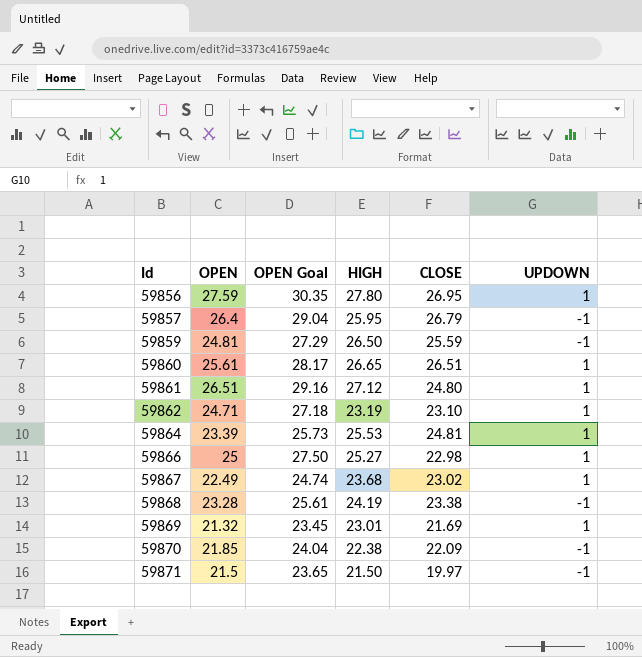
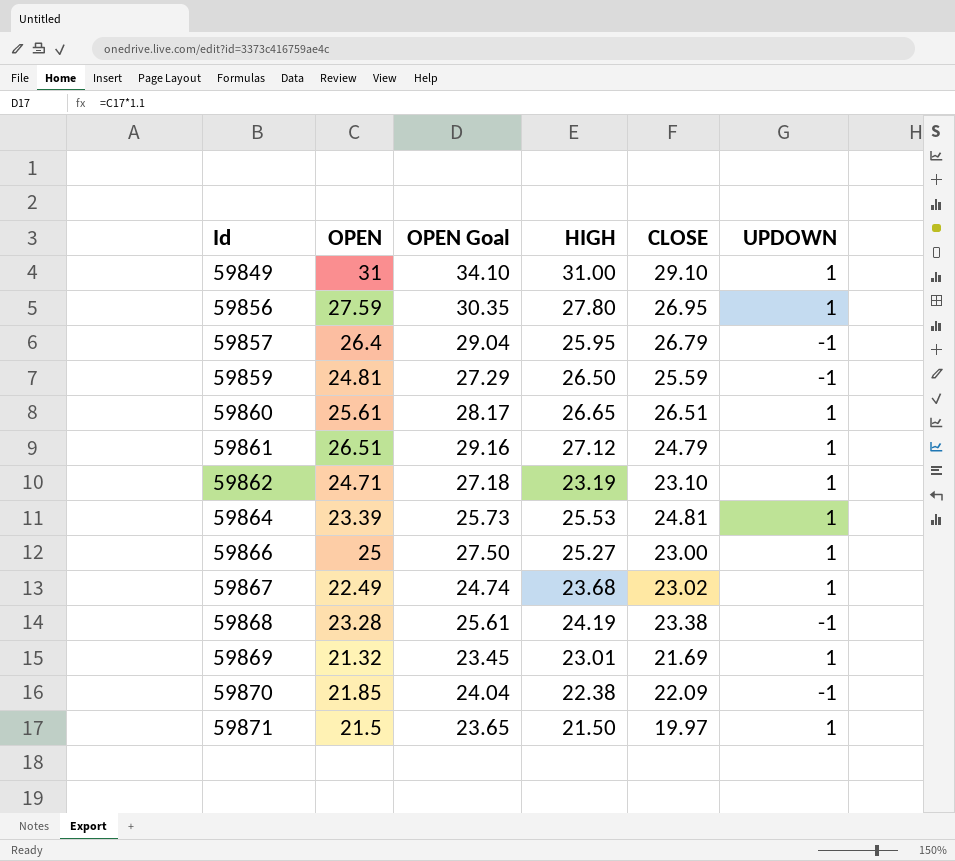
row 59849: none -> 31 | 34.10 | 31.00 | 29.10 | 1
59861 | CLOSE: 24.80 -> 24.79
59866 | CLOSE: 22.98 -> 23.00
59871 | UPDOWN: -1 -> 1

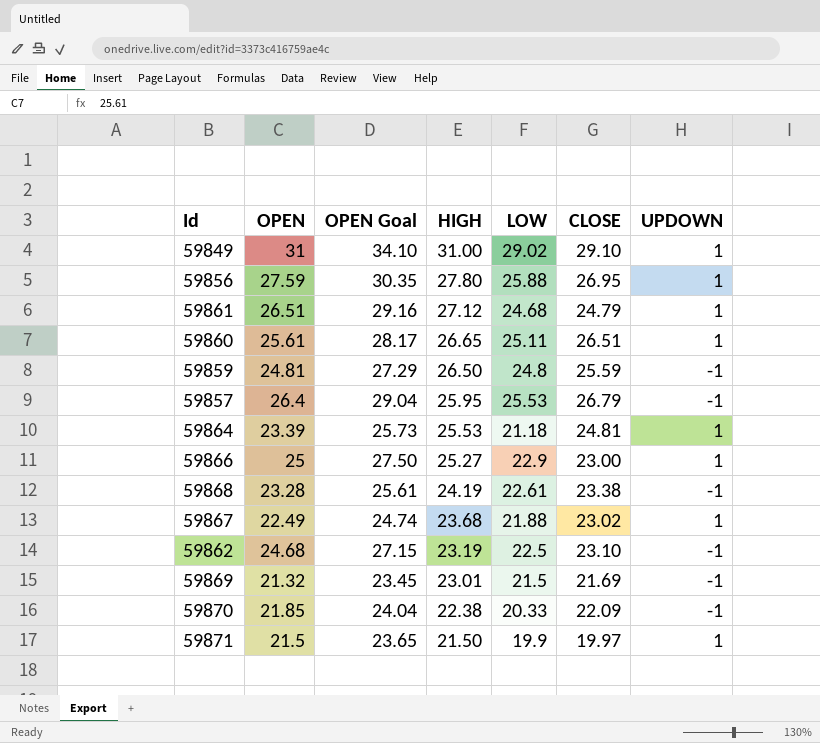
row order: Id ascending -> HIGH descending
column LOW | position: none -> 5
59862 | OPEN: 24.71 -> 24.68
59862 | OPEN Goal: 27.18 -> 27.15
59862 | UPDOWN: 1 -> -1
59869 | UPDOWN: 1 -> -1

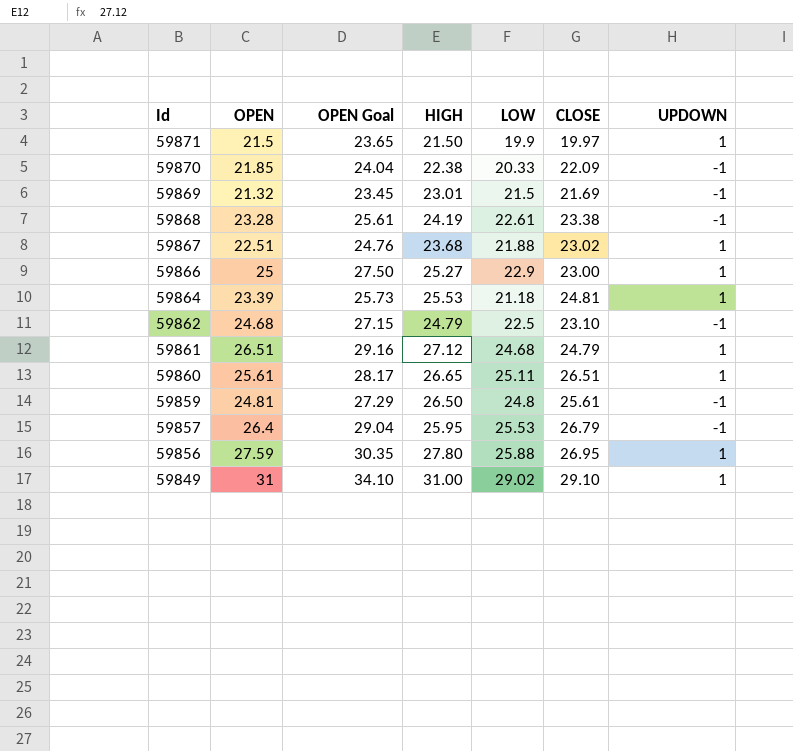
row order: HIGH descending -> Id descending
59867 | OPEN: 22.49 -> 22.51
59867 | OPEN Goal: 24.74 -> 24.76
59862 | HIGH: 23.19 -> 24.79
59859 | CLOSE: 25.59 -> 25.61

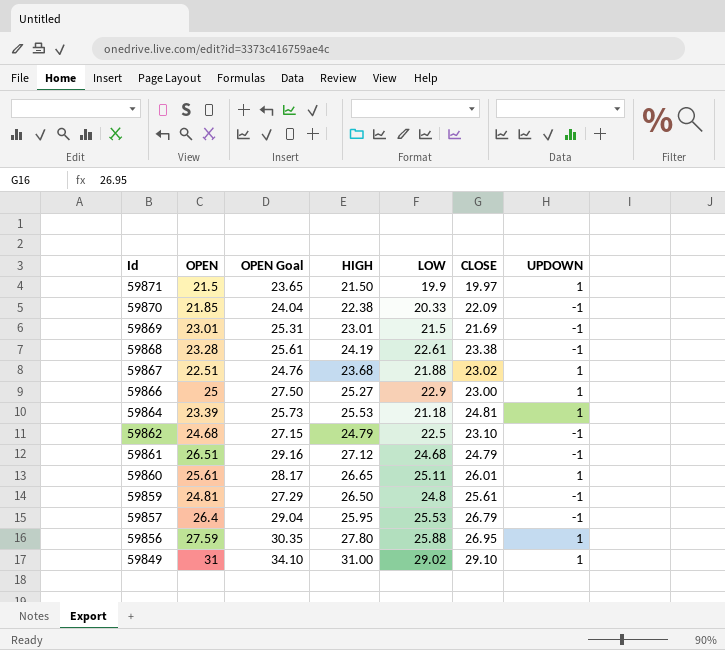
59869 | OPEN: 21.32 -> 23.01
59869 | OPEN Goal: 23.45 -> 25.31
59861 | UPDOWN: 1 -> -1
59860 | CLOSE: 26.51 -> 26.01

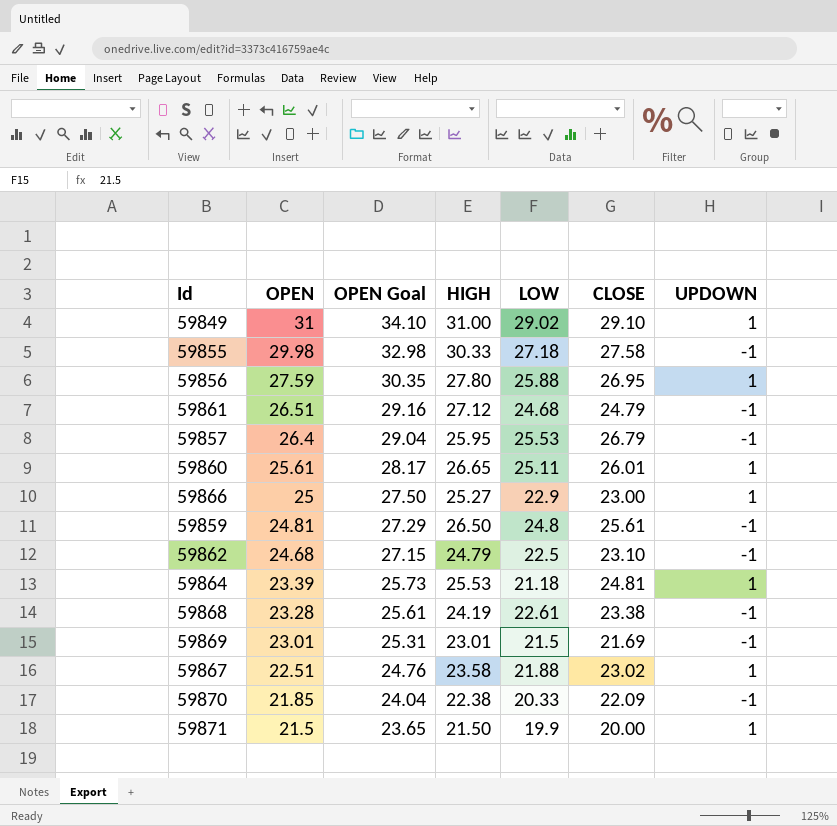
row order: Id descending -> OPEN descending
row 59855: none -> 29.98 | 32.98 | 30.33 | 27.18 | 27.58 | -1
59867 | HIGH: 23.68 -> 23.58
59871 | CLOSE: 19.97 -> 20.00

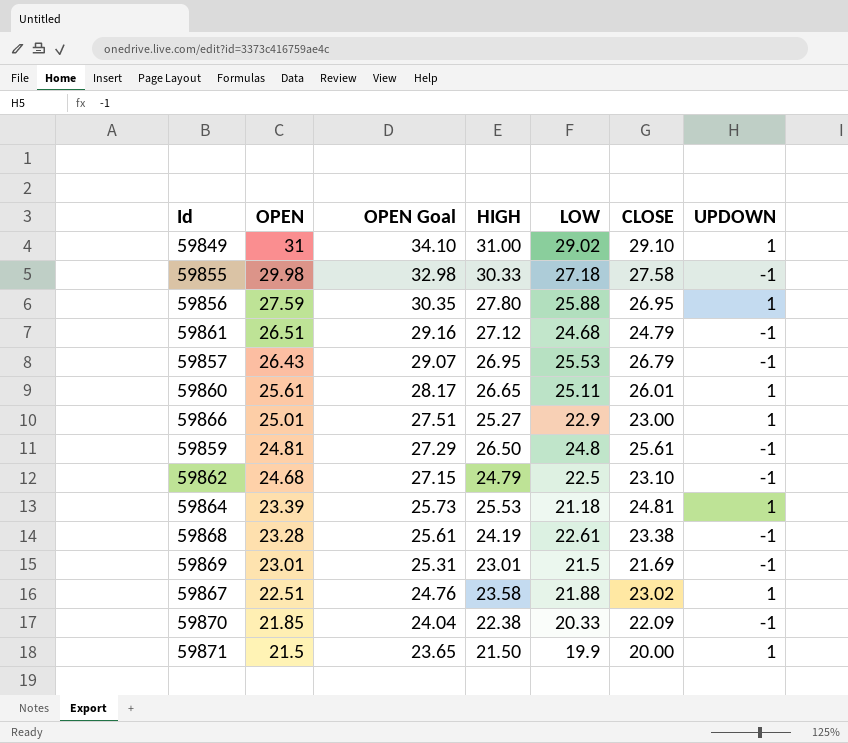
59857 | OPEN: 26.4 -> 26.43
59857 | OPEN Goal: 29.04 -> 29.07
59857 | HIGH: 25.95 -> 26.95
59866 | OPEN: 25 -> 25.01
59866 | OPEN Goal: 27.50 -> 27.51

